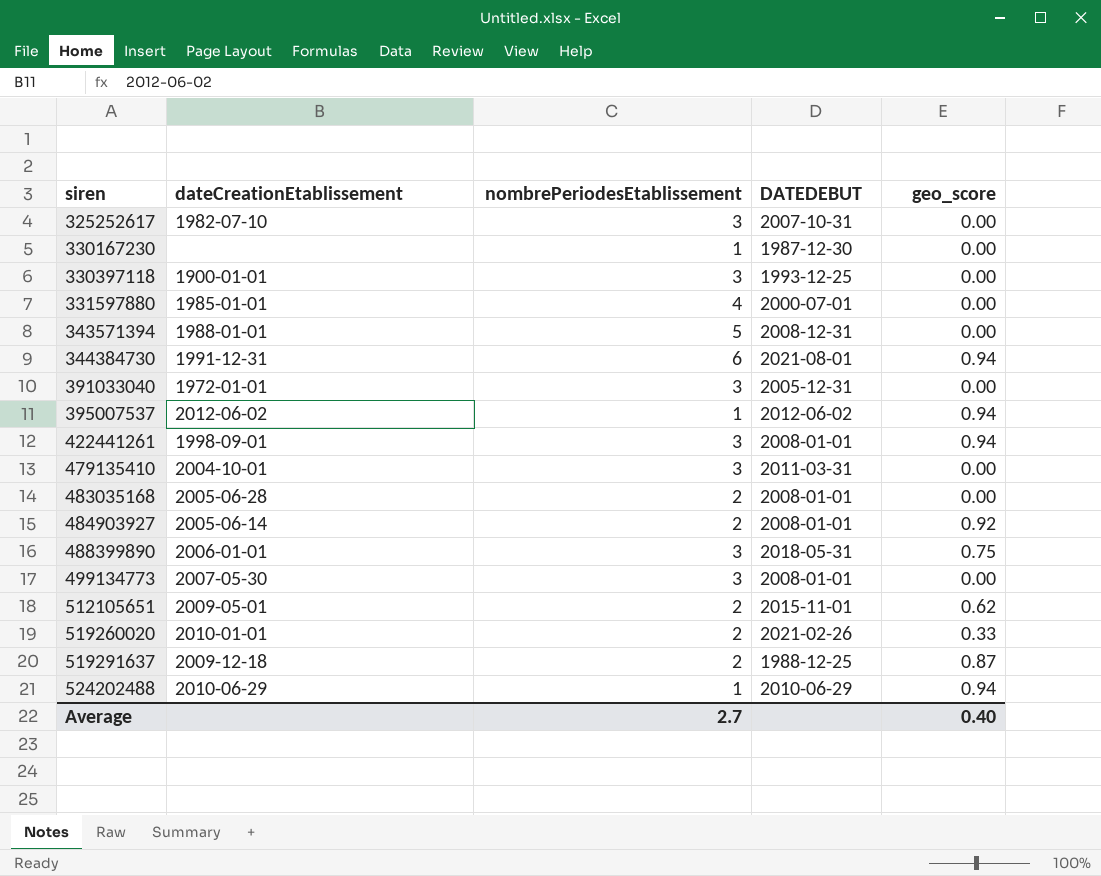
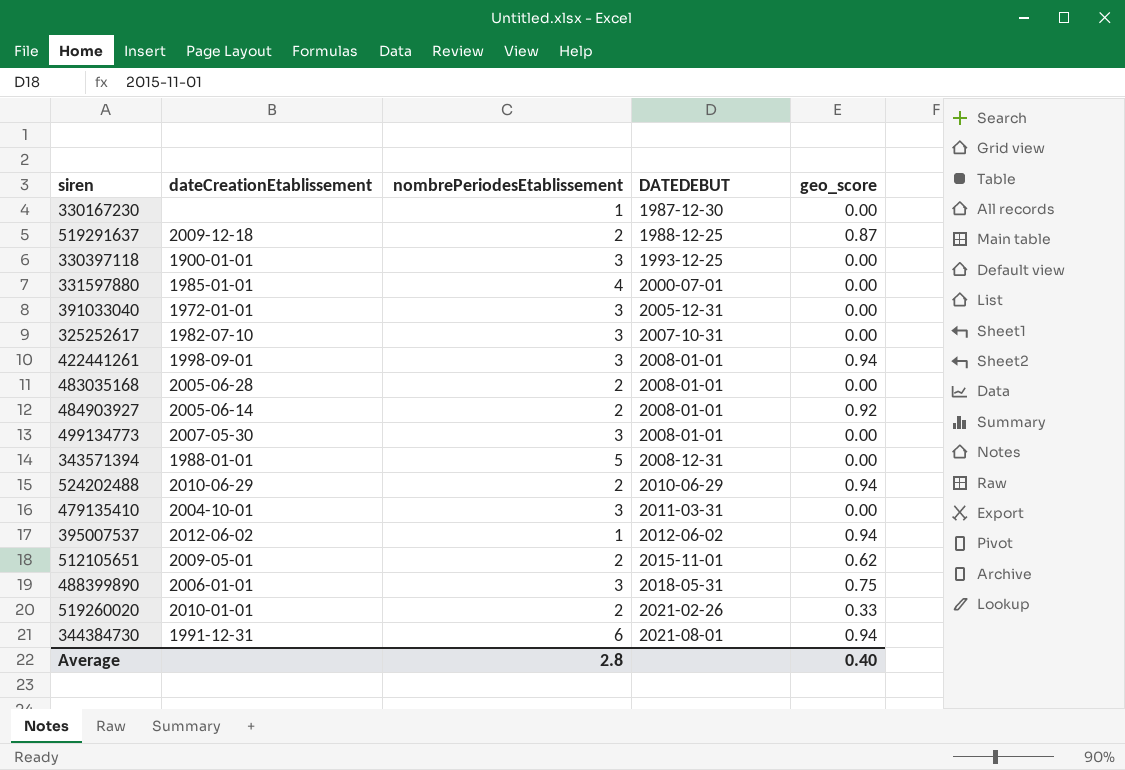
row order: siren ascending -> DATEDEBUT ascending
524202488 | nombrePeriodesEtablissement: 1 -> 2
Average | nombrePeriodesEtablissement: 2.7 -> 2.8

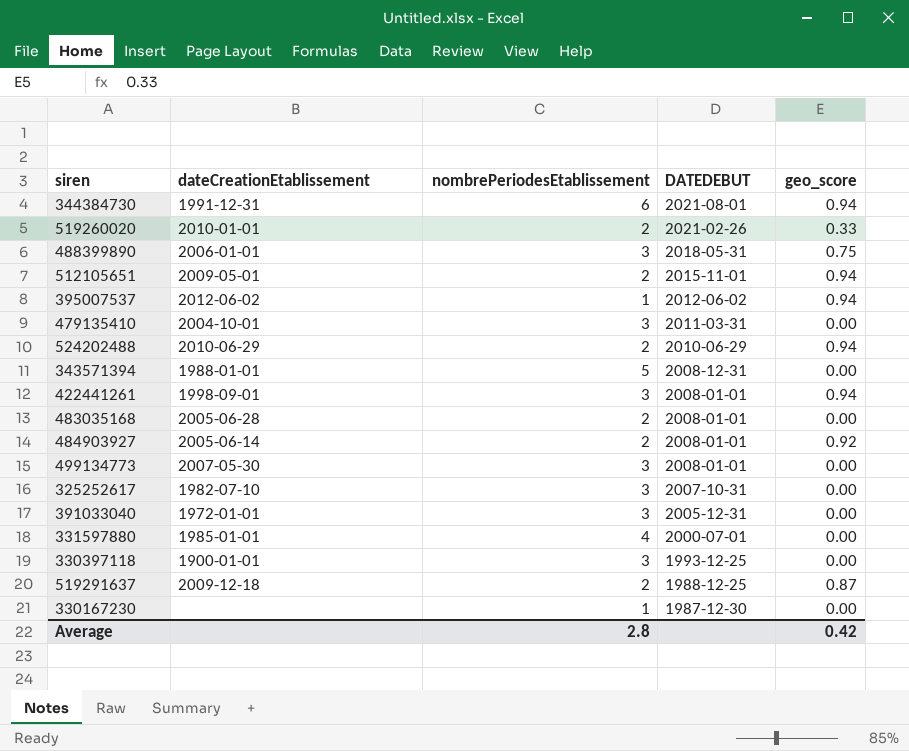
row order: DATEDEBUT ascending -> DATEDEBUT descending
512105651 | geo_score: 0.62 -> 0.94
Average | geo_score: 0.40 -> 0.42

